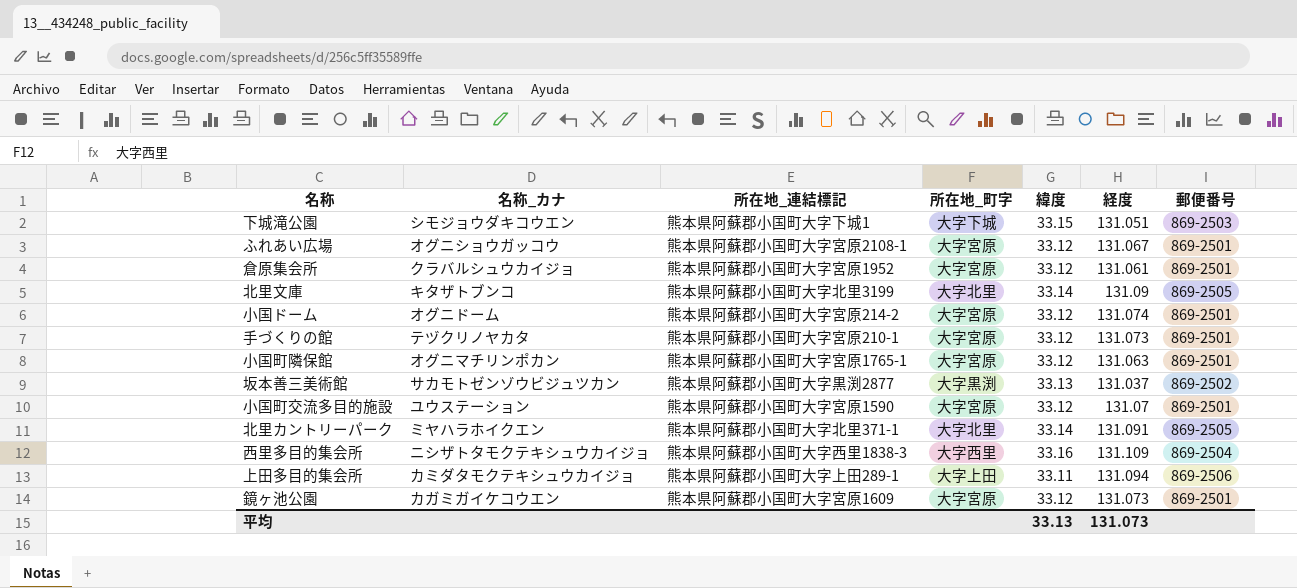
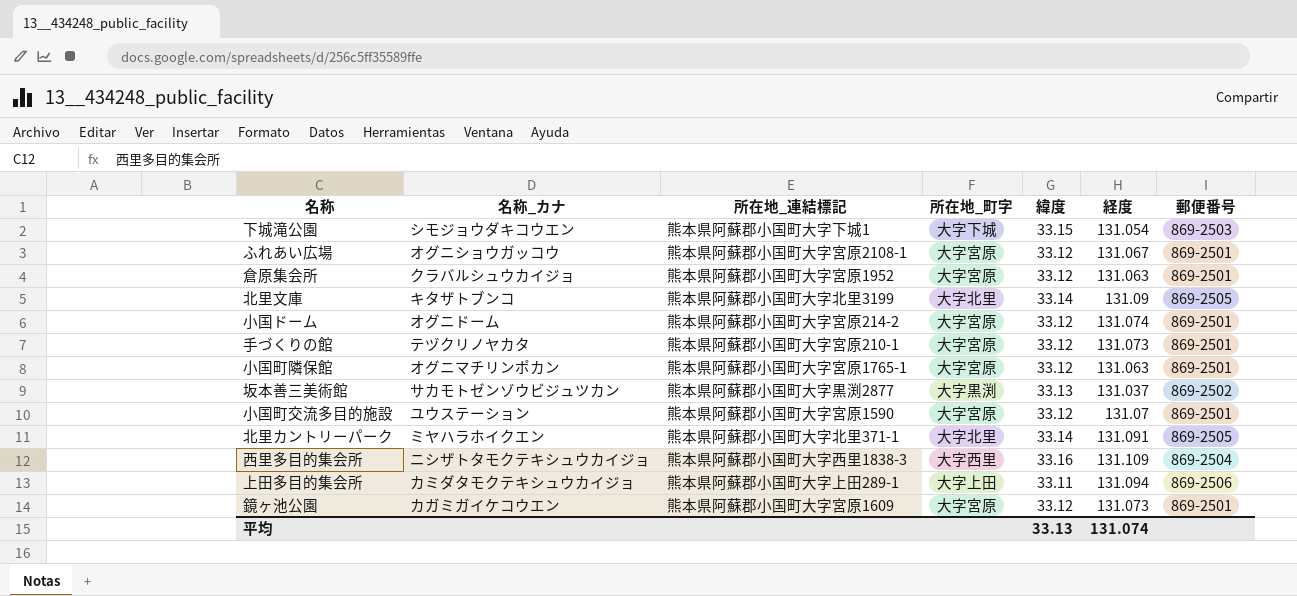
下城滝公園 | 経度: 131.051 -> 131.054
倉原集会所 | 経度: 131.061 -> 131.063
平均 | 経度: 131.073 -> 131.074

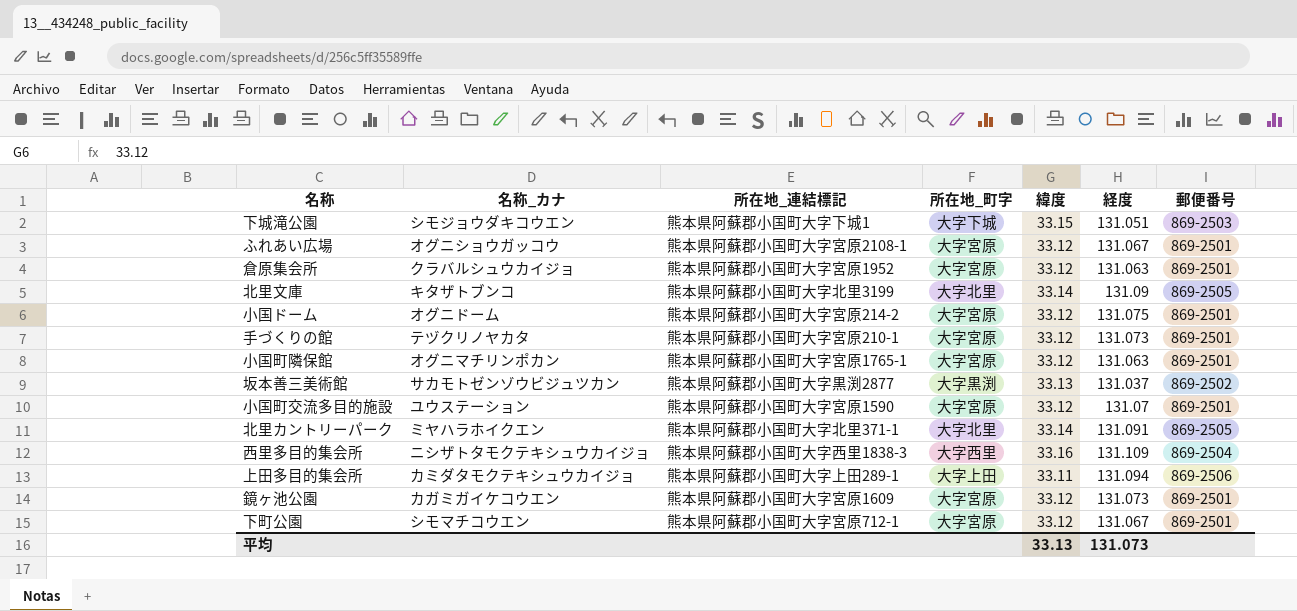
下城滝公園 | 経度: 131.054 -> 131.051
小国ドーム | 経度: 131.074 -> 131.075
row 下町公園: none -> シモマチコウエン | 熊本県阿蘇郡小国町大字宮原712-1 | 大字宮原 | 33.12 | 131.067 | 869-2501
平均 | 経度: 131.074 -> 131.073

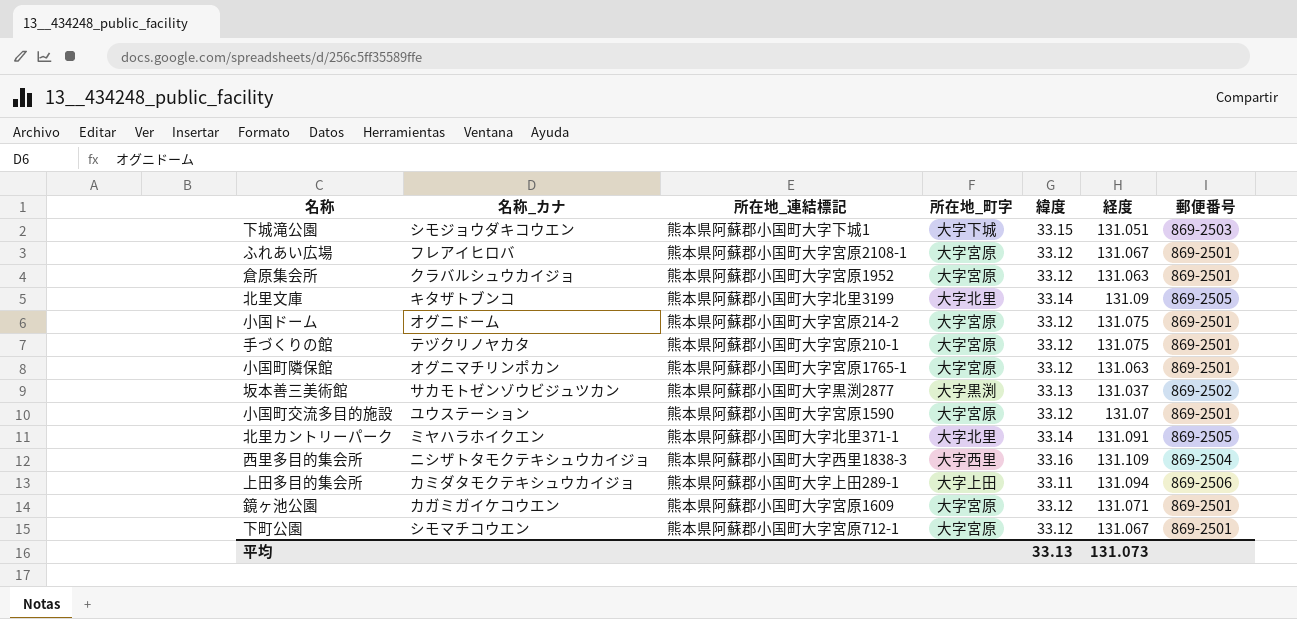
ふれあい広場 | 名称_カナ: オグニショウガッコウ -> フレアイヒロバ
手づくりの館 | 経度: 131.073 -> 131.075
鏡ヶ池公園 | 経度: 131.073 -> 131.071

